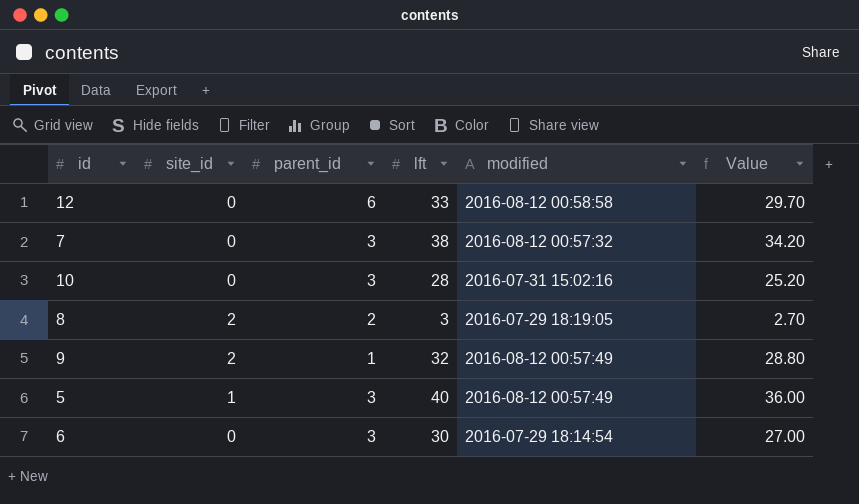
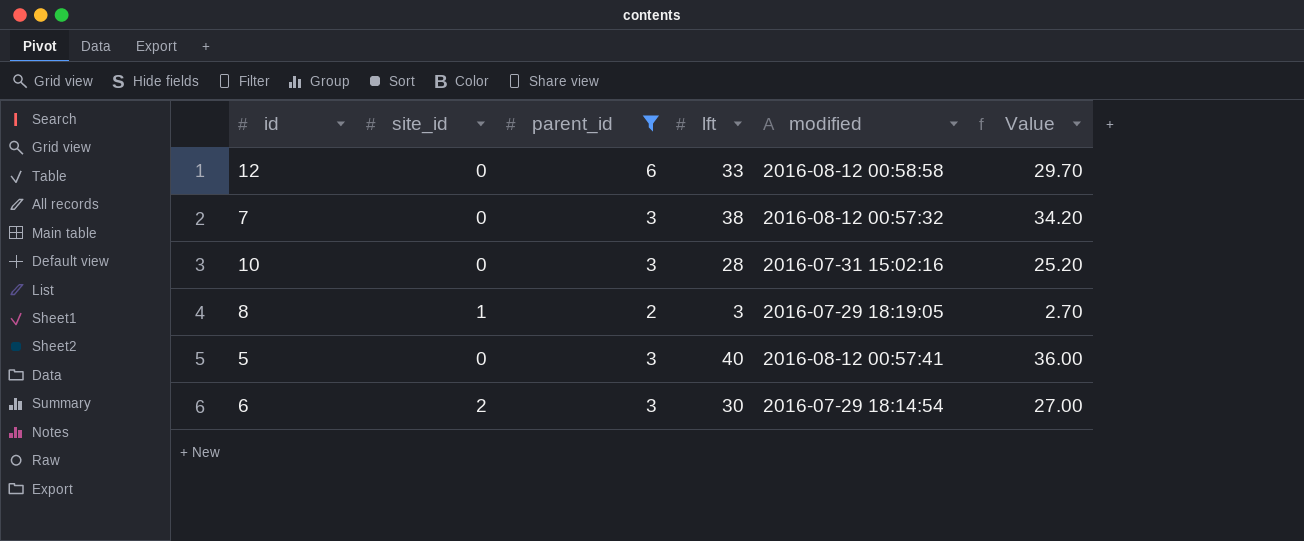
filter: none -> parent_id != 1
8 | site_id: 2 -> 1
5 | site_id: 1 -> 0
5 | modified: 2016-08-12 00:57:49 -> 2016-08-12 00:57:41
6 | site_id: 0 -> 2

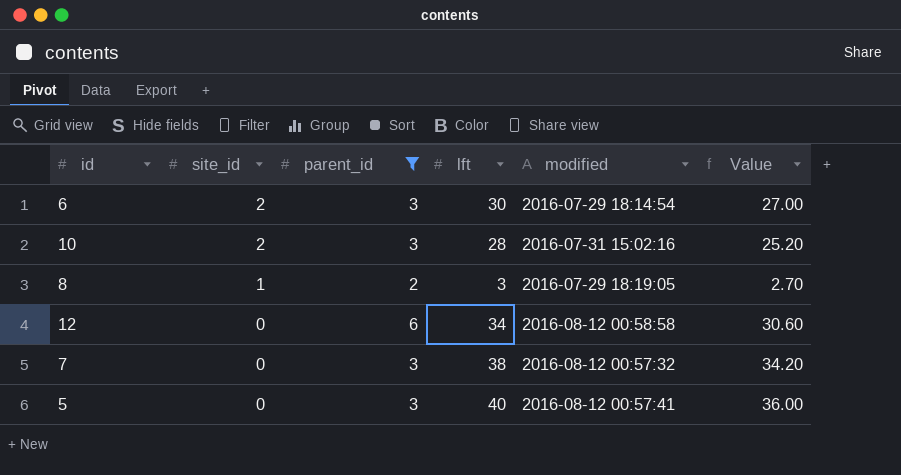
row order: none -> site_id descending
10 | site_id: 0 -> 2
12 | lft: 33 -> 34
12 | Value: 29.70 -> 30.60

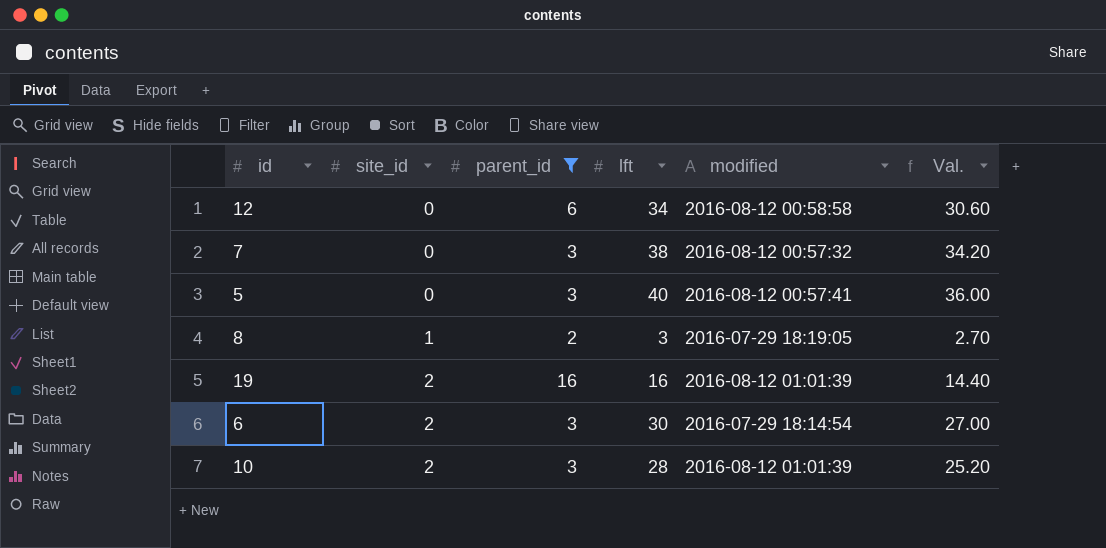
row order: site_id descending -> site_id ascending
column name: Value -> Val.
row 19: none -> 2 | 16 | 16 | 2016-08-12 01:01:39 | 14.40
10 | modified: 2016-07-31 15:02:16 -> 2016-08-12 01:01:39

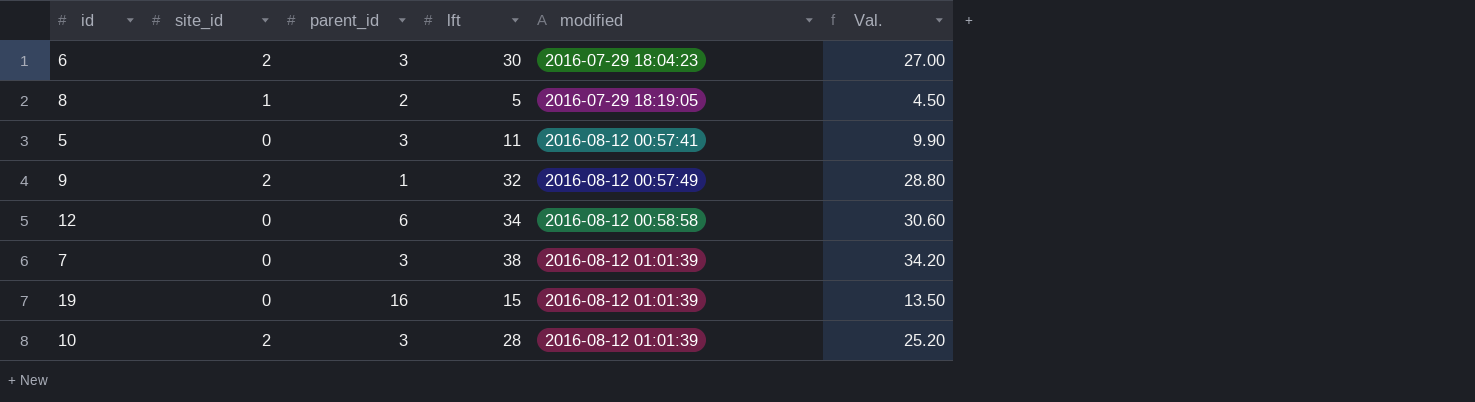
filter: parent_id != 1 -> none
row order: site_id ascending -> modified ascending
6 | modified: 2016-07-29 18:14:54 -> 2016-07-29 18:04:23
8 | lft: 3 -> 5
8 | Val.: 2.70 -> 4.50
5 | lft: 40 -> 11
5 | Val.: 36.00 -> 9.90
7 | modified: 2016-08-12 00:57:32 -> 2016-08-12 01:01:39
19 | site_id: 2 -> 0
19 | lft: 16 -> 15
19 | Val.: 14.40 -> 13.50

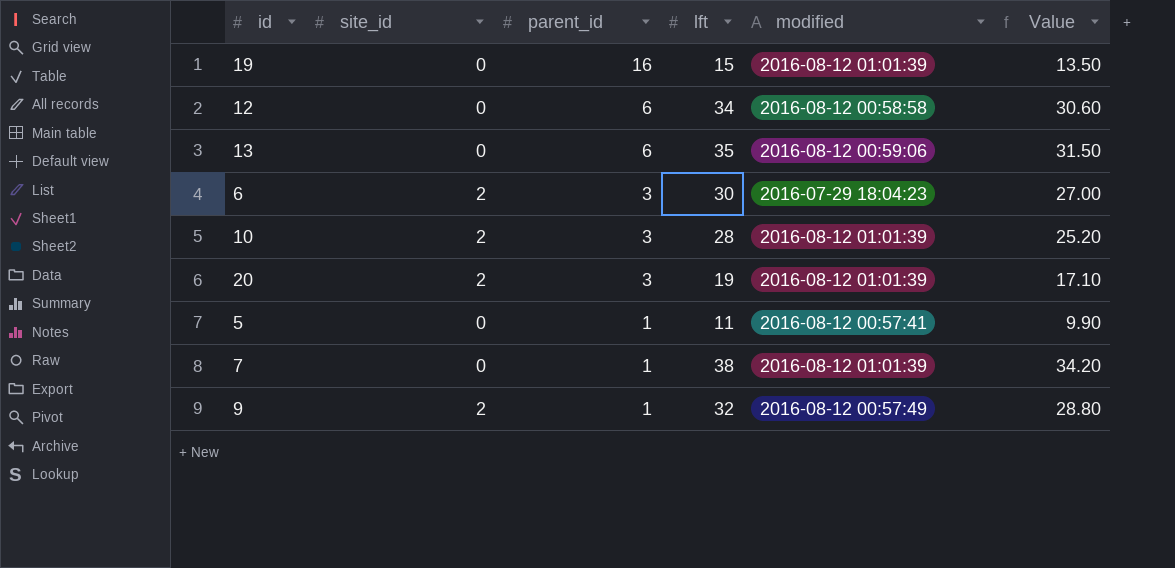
row order: modified ascending -> parent_id descending
column name: Val. -> Value
row 8: 1 | 2 | 5 | 2016-07-29 18:19:05 | 4.50 -> none
row 13: none -> 0 | 6 | 35 | 2016-08-12 00:59:06 | 31.50
row 20: none -> 2 | 3 | 19 | 2016-08-12 01:01:39 | 17.10
5 | parent_id: 3 -> 1
7 | parent_id: 3 -> 1

